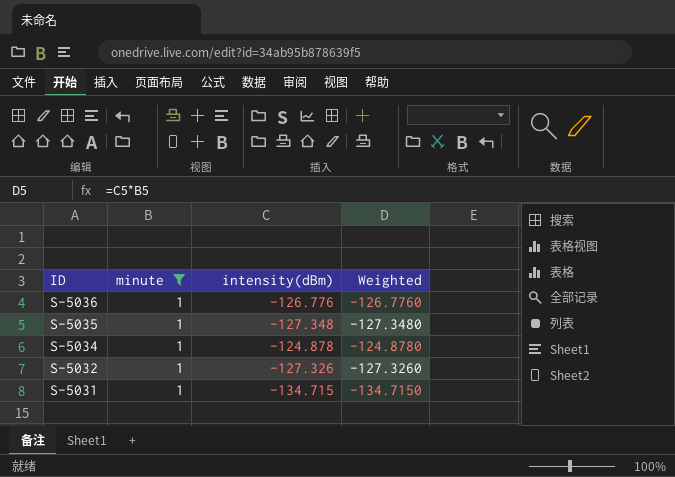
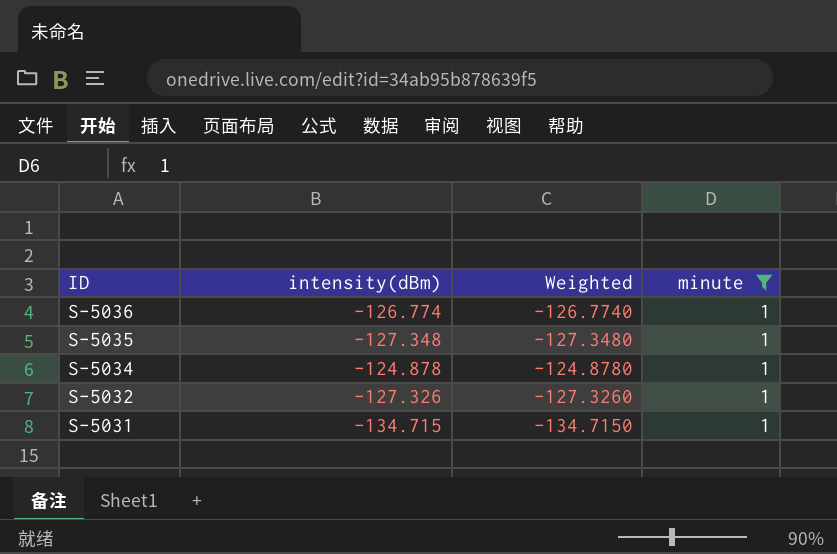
column minute | position: 2 -> 4
S-5036 | intensity(dBm): -126.776 -> -126.774
S-5036 | Weighted: -126.7760 -> -126.7740

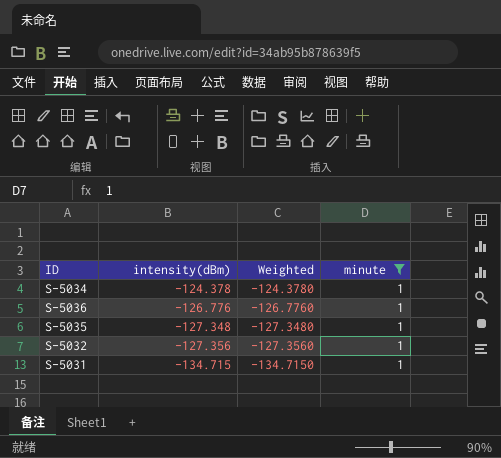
row order: ID descending -> intensity(dBm) descending
S-5034 | intensity(dBm): -124.878 -> -124.378
S-5034 | Weighted: -124.8780 -> -124.3780
S-5036 | intensity(dBm): -126.774 -> -126.776
S-5036 | Weighted: -126.7740 -> -126.7760
S-5032 | intensity(dBm): -127.326 -> -127.356
S-5032 | Weighted: -127.3260 -> -127.3560

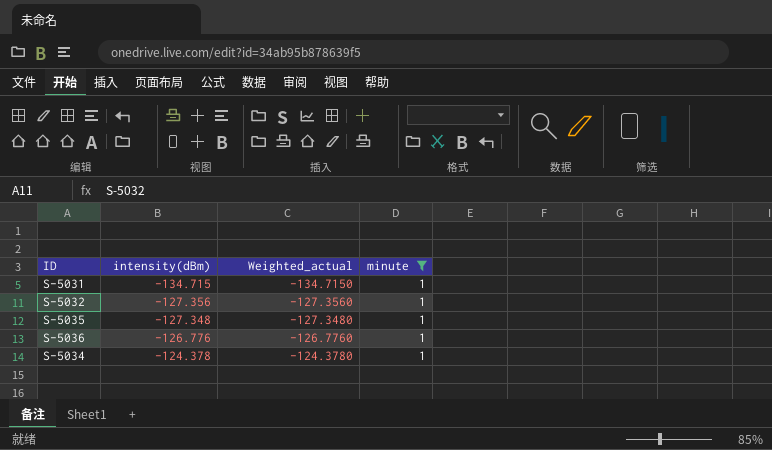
row order: intensity(dBm) descending -> intensity(dBm) ascending
column name: Weighted -> Weighted_actual

